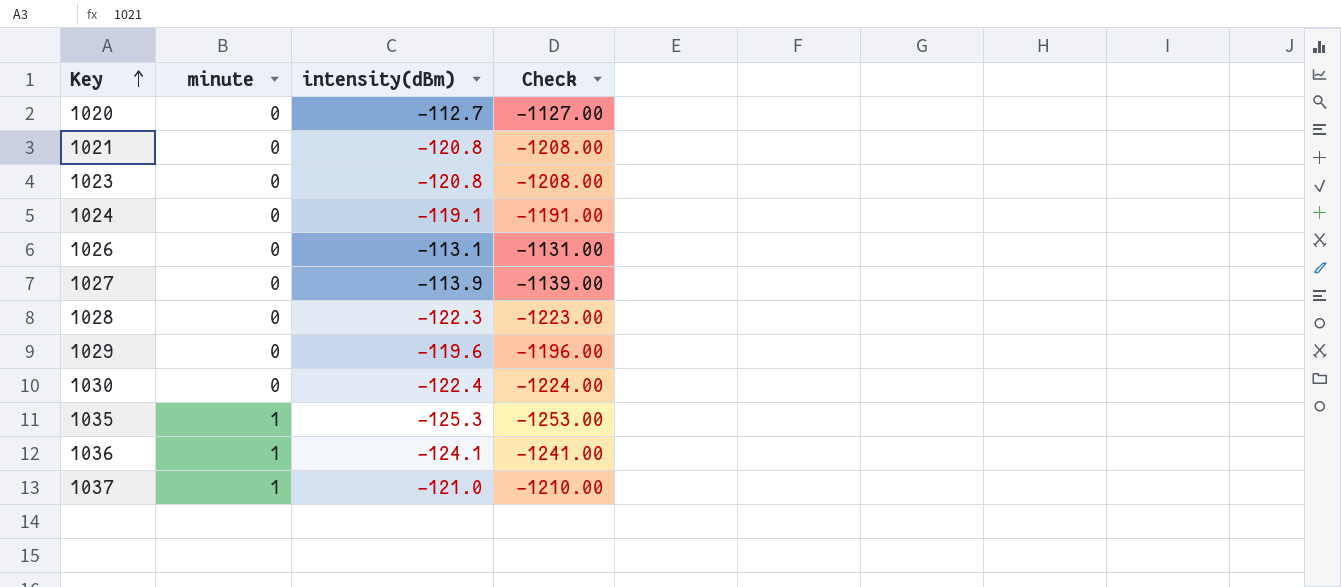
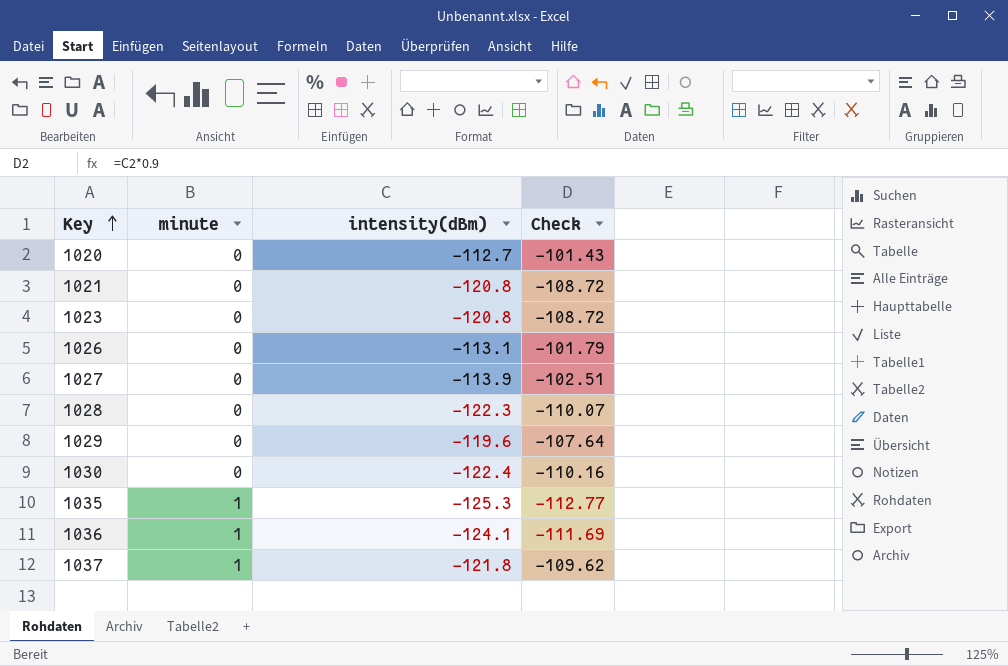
column Check | formula: [intensity(dBm)] * 10 -> [intensity(dBm)] * 0.9
row 1024: 0 | -119.1 | -1191.00 -> none
1037 | intensity(dBm): -121.0 -> -121.8

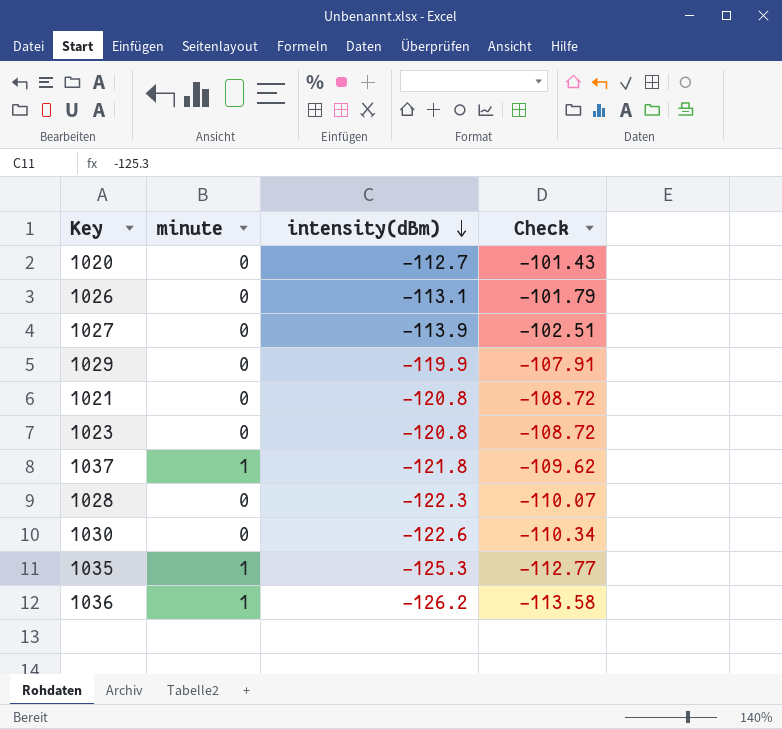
row order: Key ascending -> intensity(dBm) descending
1029 | intensity(dBm): -119.6 -> -119.9
1029 | Check: -107.64 -> -107.91
1030 | intensity(dBm): -122.4 -> -122.6
1030 | Check: -110.16 -> -110.34
1036 | intensity(dBm): -124.1 -> -126.2
1036 | Check: -111.69 -> -113.58

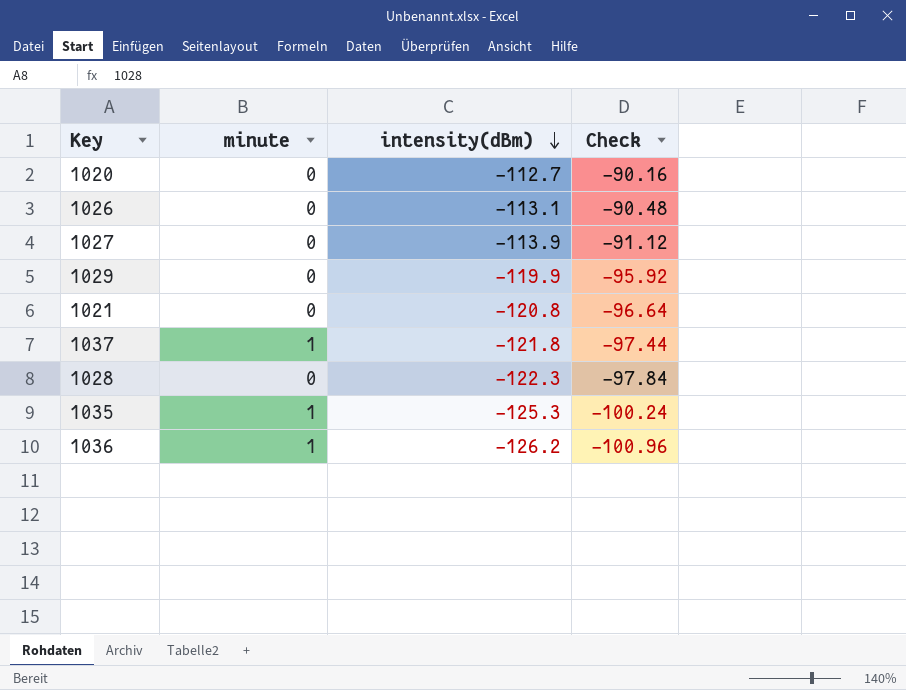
column Check | formula: [intensity(dBm)] * 0.9 -> [intensity(dBm)] * 0.8
row 1023: 0 | -120.8 | -108.72 -> none
row 1030: 0 | -122.6 | -110.34 -> none

